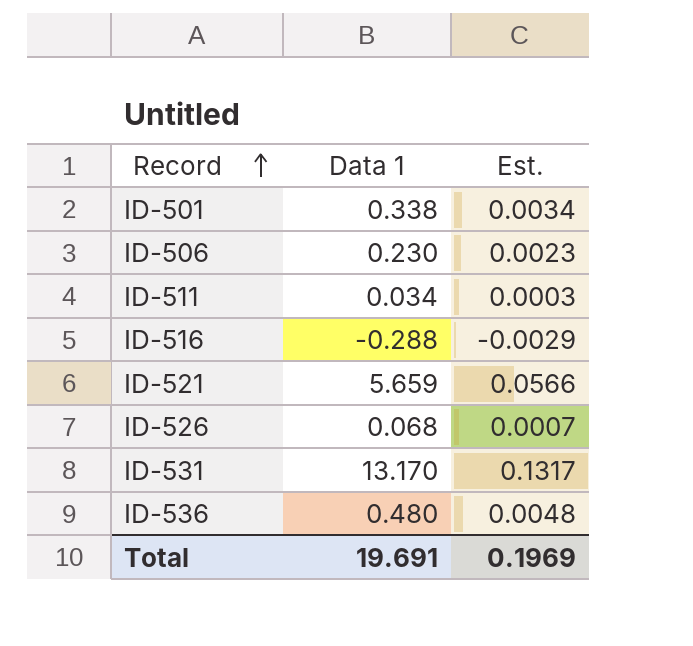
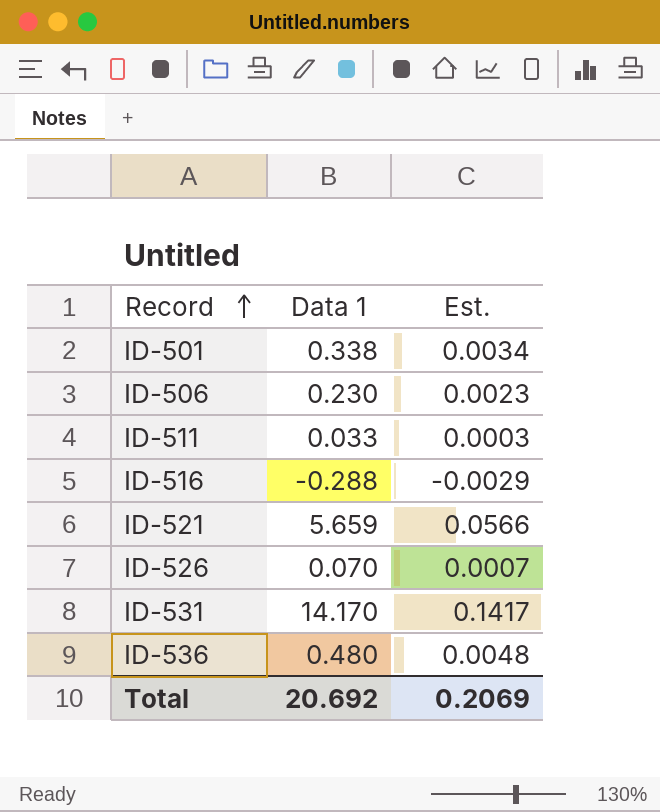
ID-511 | Data 1: 0.034 -> 0.033
ID-526 | Data 1: 0.068 -> 0.070
ID-531 | Data 1: 13.170 -> 14.170
ID-531 | Est.: 0.1317 -> 0.1417
Total | Data 1: 19.691 -> 20.692
Total | Est.: 0.1969 -> 0.2069

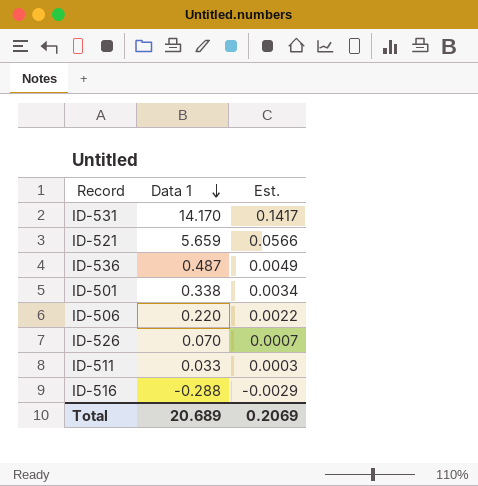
row order: Record ascending -> Data 1 descending
ID-536 | Data 1: 0.480 -> 0.487
ID-536 | Est.: 0.0048 -> 0.0049
ID-506 | Data 1: 0.230 -> 0.220
ID-506 | Est.: 0.0023 -> 0.0022
Total | Data 1: 20.692 -> 20.689

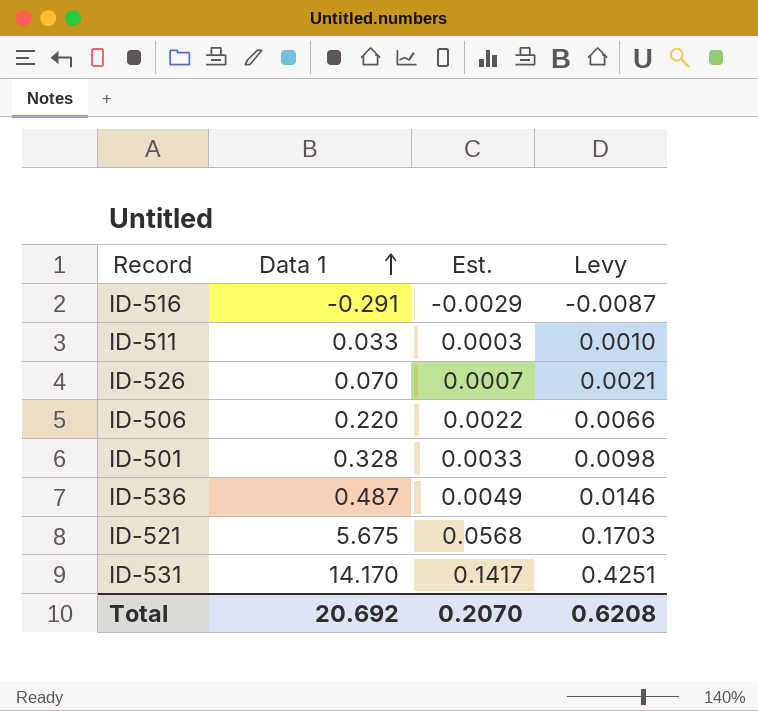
row order: Data 1 descending -> Data 1 ascending
column Levy | formula: none -> [Data 1] * 0.03
ID-516 | Data 1: -0.288 -> -0.291
ID-501 | Data 1: 0.338 -> 0.328
ID-501 | Est.: 0.0034 -> 0.0033
ID-521 | Data 1: 5.659 -> 5.675
ID-521 | Est.: 0.0566 -> 0.0568
Total | Data 1: 20.689 -> 20.692
Total | Est.: 0.2069 -> 0.2070

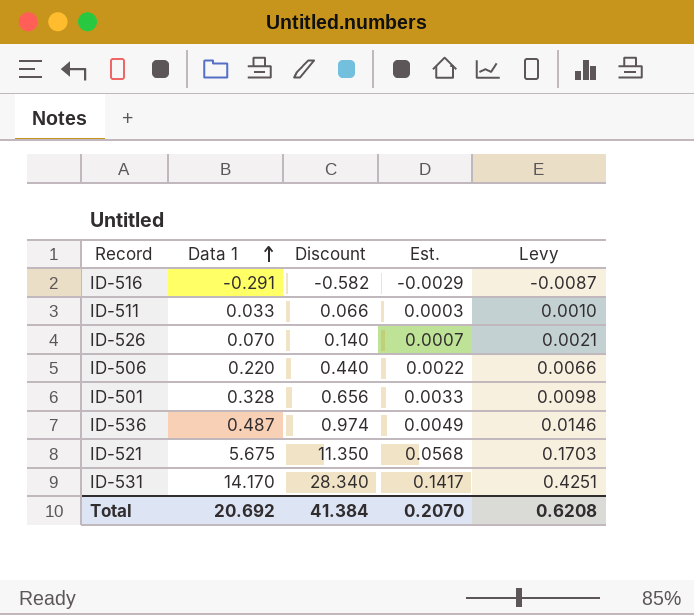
column Discount | formula: none -> [Data 1] * 2

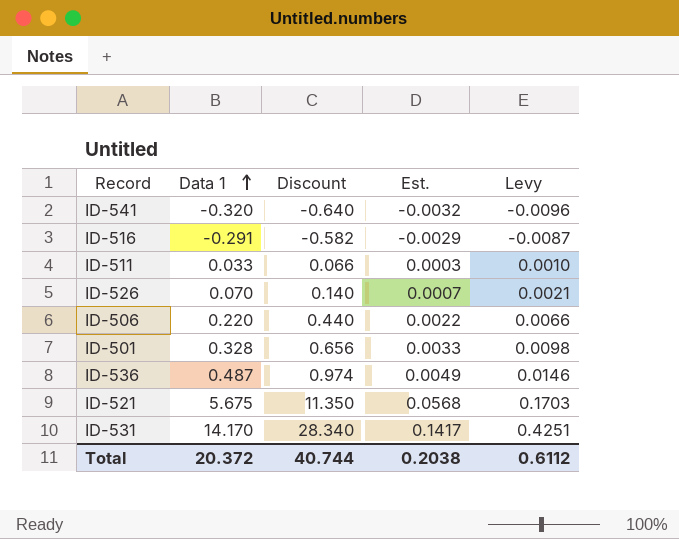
row ID-541: none -> -0.320 | -0.640 | -0.0032 | -0.0096
Total | Data 1: 20.692 -> 20.372
Total | Discount: 41.384 -> 40.744
Total | Est.: 0.2070 -> 0.2038
Total | Levy: 0.6208 -> 0.6112

